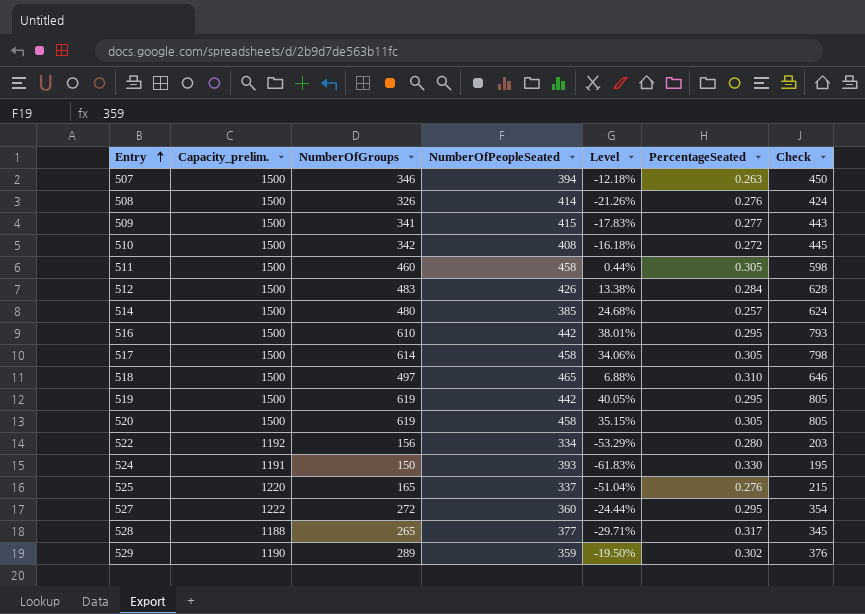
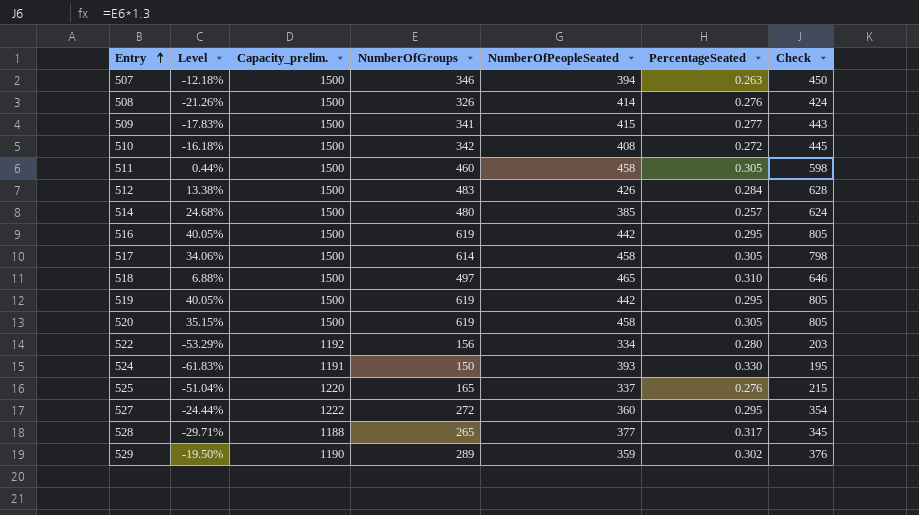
column Level | position: 5 -> 2
516 | Level: 38.01% -> 40.05%
516 | NumberOfGroups: 610 -> 619
516 | Check: 793 -> 805

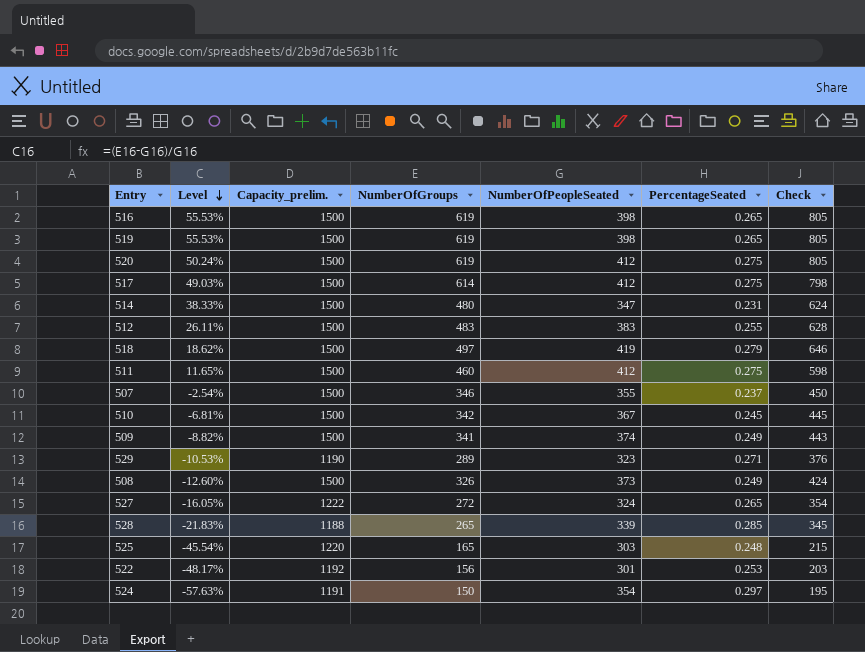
row order: Entry ascending -> Level descending
516 | Level: 40.05% -> 55.53%
516 | NumberOfPeopleSeated: 442 -> 398
516 | PercentageSeated: 0.295 -> 0.265
519 | Level: 40.05% -> 55.53%
519 | NumberOfPeopleSeated: 442 -> 398
519 | PercentageSeated: 0.295 -> 0.265
520 | Level: 35.15% -> 50.24%
520 | NumberOfPeopleSeated: 458 -> 412
520 | PercentageSeated: 0.305 -> 0.275
517 | Level: 34.06% -> 49.03%
517 | NumberOfPeopleSeated: 458 -> 412
517 | PercentageSeated: 0.305 -> 0.275
514 | Level: 24.68% -> 38.33%
514 | NumberOfPeopleSeated: 385 -> 347
514 | PercentageSeated: 0.257 -> 0.231
512 | Level: 13.38% -> 26.11%
512 | NumberOfPeopleSeated: 426 -> 383
512 | PercentageSeated: 0.284 -> 0.255
518 | Level: 6.88% -> 18.62%
518 | NumberOfPeopleSeated: 465 -> 419
518 | PercentageSeated: 0.310 -> 0.279
511 | Level: 0.44% -> 11.65%
511 | NumberOfPeopleSeated: 458 -> 412
511 | PercentageSeated: 0.305 -> 0.275
507 | Level: -12.18% -> -2.54%
507 | NumberOfPeopleSeated: 394 -> 355
507 | PercentageSeated: 0.263 -> 0.237
510 | Level: -16.18% -> -6.81%
510 | NumberOfPeopleSeated: 408 -> 367
510 | PercentageSeated: 0.272 -> 0.245
509 | Level: -17.83% -> -8.82%
509 | NumberOfPeopleSeated: 415 -> 374
509 | PercentageSeated: 0.277 -> 0.249
529 | Level: -19.50% -> -10.53%
529 | NumberOfPeopleSeated: 359 -> 323
529 | PercentageSeated: 0.302 -> 0.271
508 | Level: -21.26% -> -12.60%
508 | NumberOfPeopleSeated: 414 -> 373
508 | PercentageSeated: 0.276 -> 0.249
527 | Level: -24.44% -> -16.05%
527 | NumberOfPeopleSeated: 360 -> 324
527 | PercentageSeated: 0.295 -> 0.265
528 | Level: -29.71% -> -21.83%
528 | NumberOfPeopleSeated: 377 -> 339
528 | PercentageSeated: 0.317 -> 0.285
525 | Level: -51.04% -> -45.54%
525 | NumberOfPeopleSeated: 337 -> 303
525 | PercentageSeated: 0.276 -> 0.248
522 | Level: -53.29% -> -48.17%
522 | NumberOfPeopleSeated: 334 -> 301
522 | PercentageSeated: 0.280 -> 0.253
524 | Level: -61.83% -> -57.63%
524 | NumberOfPeopleSeated: 393 -> 354
524 | PercentageSeated: 0.330 -> 0.297

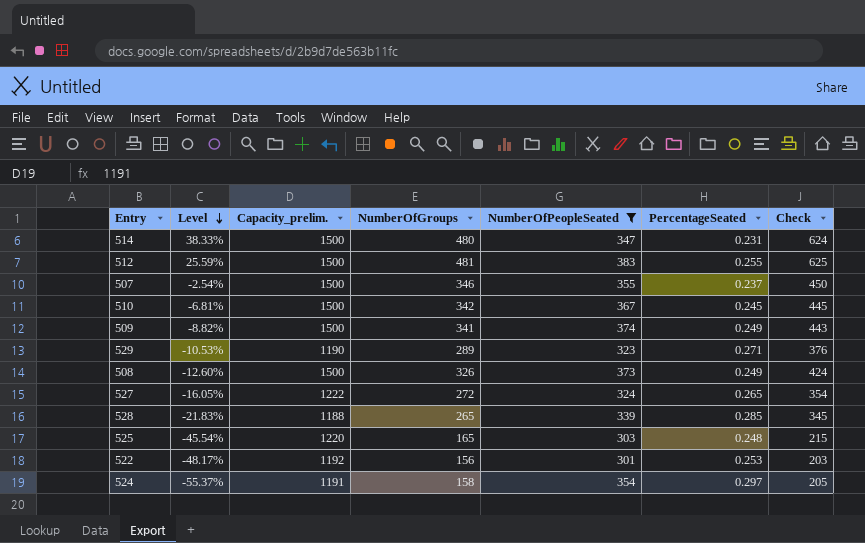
filter: none -> NumberOfPeopleSeated <= 383
512 | Level: 26.11% -> 25.59%
512 | NumberOfGroups: 483 -> 481
512 | Check: 628 -> 625
524 | Level: -57.63% -> -55.37%
524 | NumberOfGroups: 150 -> 158
524 | Check: 195 -> 205

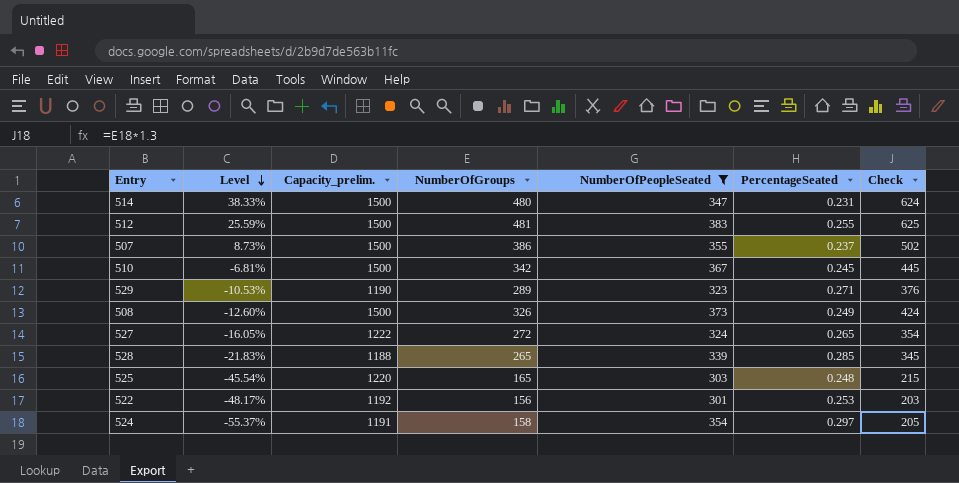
row 509: -8.82% | 1500 | 341 | 374 | 0.249 | 443 -> none
507 | Level: -2.54% -> 8.73%
507 | NumberOfGroups: 346 -> 386
507 | Check: 450 -> 502

